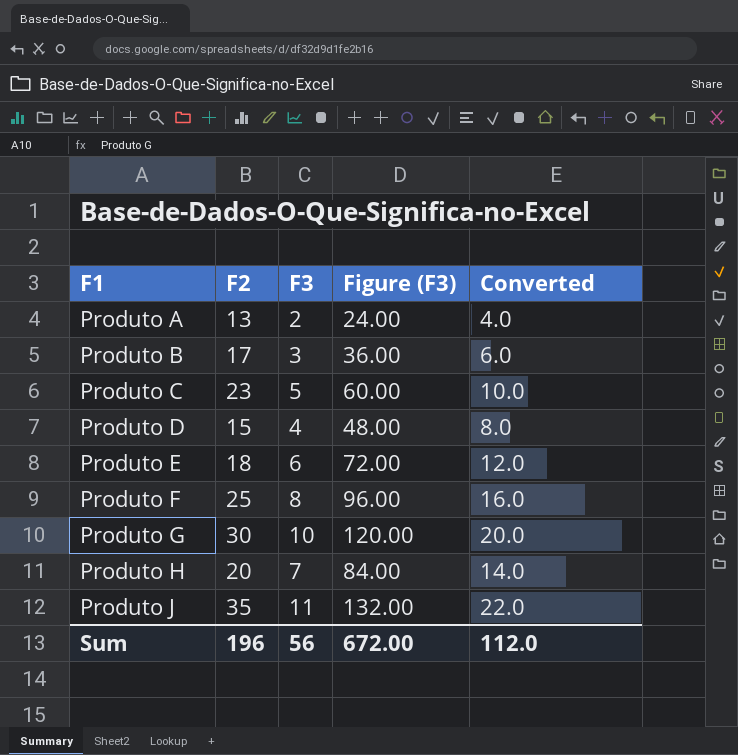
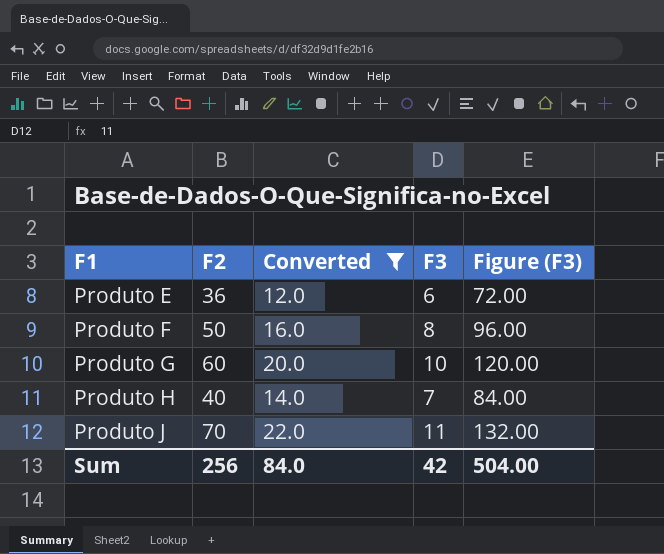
filter: none -> Converted >= 12.0
column Converted | position: 5 -> 3
Produto E | F2: 18 -> 36
Produto F | F2: 25 -> 50
Produto G | F2: 30 -> 60
Produto H | F2: 20 -> 40
Produto J | F2: 35 -> 70
Sum | F2: 196 -> 256
Sum | Converted: 112.0 -> 84.0
Sum | F3: 56 -> 42
Sum | Figure (F3): 672.00 -> 504.00

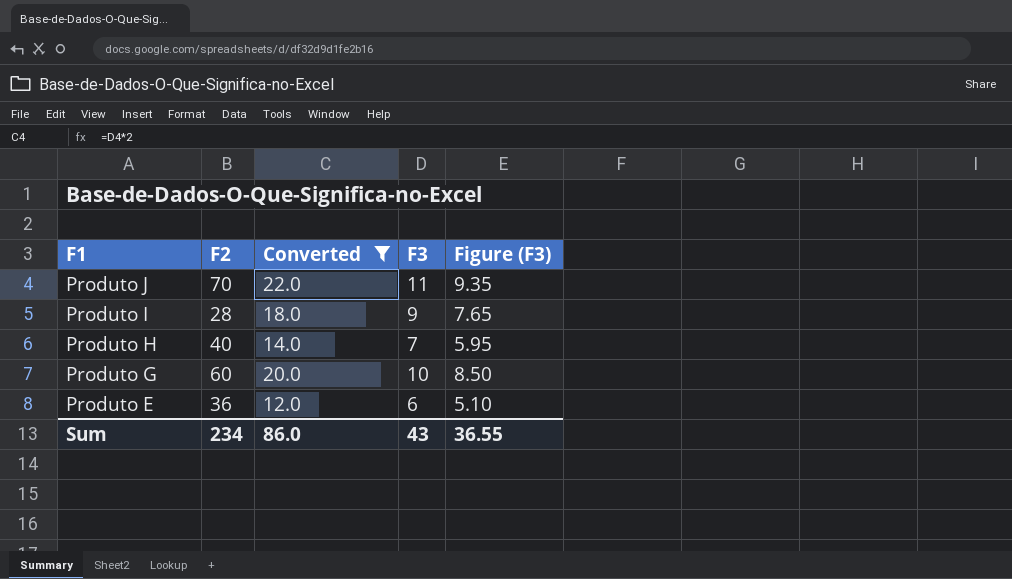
row order: F1 ascending -> F1 descending
column Figure (F3) | formula: [F3] * 12 -> [F3] * 0.85
row Produto F: 50 | 16.0 | 8 | 96.00 -> none
row Produto I: none -> 28 | 18.0 | 9 | 7.65
Sum | F2: 256 -> 234
Sum | Converted: 84.0 -> 86.0
Sum | F3: 42 -> 43
Sum | Figure (F3): 504.00 -> 36.55

